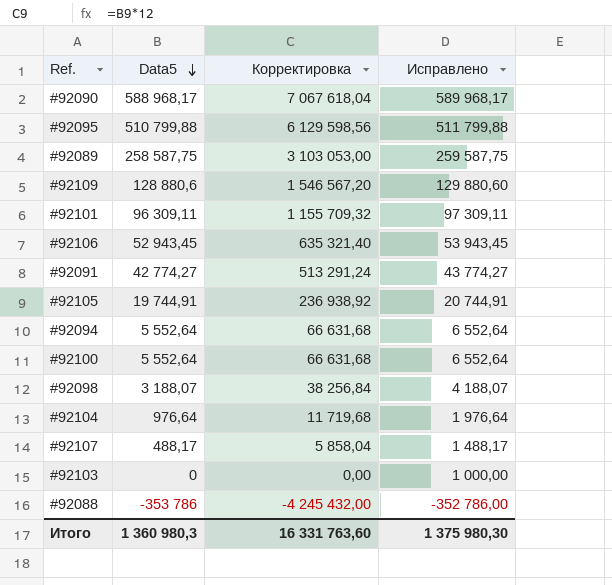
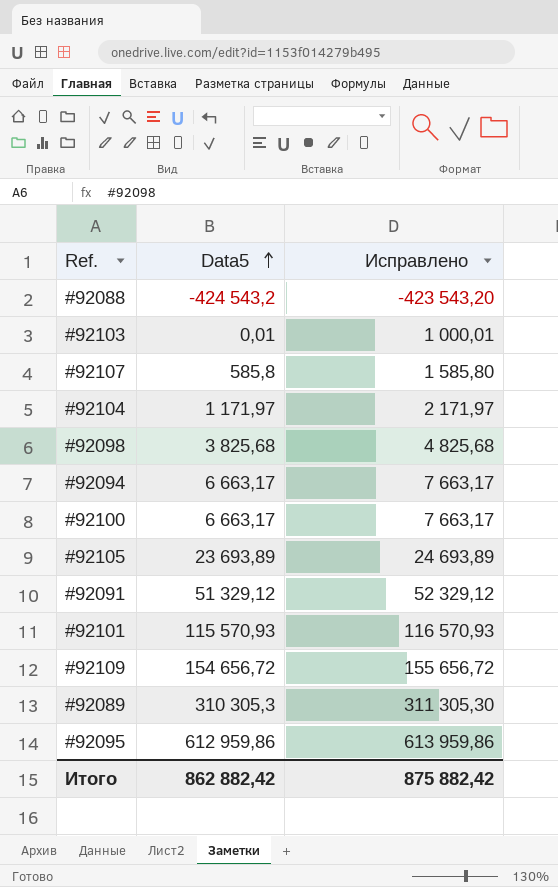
row order: Data5 descending -> Data5 ascending
column Корректировка | formula: [Data5] * 12 -> none
row #92090: 588 968,17 | 7 067 618,04 | 589 968,17 -> none
row #92106: 52 943,45 | 635 321,40 | 53 943,45 -> none
#92088 | Data5: -353 786 -> -424 543,2
#92088 | Исправлено: -352 786,00 -> -423 543,20
#92103 | Data5: 0 -> 0,01
#92103 | Исправлено: 1 000,00 -> 1 000,01
#92107 | Data5: 488,17 -> 585,8
#92107 | Исправлено: 1 488,17 -> 1 585,80
#92104 | Data5: 976,64 -> 1 171,97
#92104 | Исправлено: 1 976,64 -> 2 171,97
#92098 | Data5: 3 188,07 -> 3 825,68
#92098 | Исправлено: 4 188,07 -> 4 825,68
#92094 | Data5: 5 552,64 -> 6 663,17
#92094 | Исправлено: 6 552,64 -> 7 663,17
#92100 | Data5: 5 552,64 -> 6 663,17
#92100 | Исправлено: 6 552,64 -> 7 663,17
#92105 | Data5: 19 744,91 -> 23 693,89
#92105 | Исправлено: 20 744,91 -> 24 693,89
#92091 | Data5: 42 774,27 -> 51 329,12
#92091 | Исправлено: 43 774,27 -> 52 329,12
#92101 | Data5: 96 309,11 -> 115 570,93
#92101 | Исправлено: 97 309,11 -> 116 570,93
#92109 | Data5: 128 880,6 -> 154 656,72
#92109 | Исправлено: 129 880,60 -> 155 656,72
#92089 | Data5: 258 587,75 -> 310 305,3
#92089 | Исправлено: 259 587,75 -> 311 305,30
#92095 | Data5: 510 799,88 -> 612 959,86
#92095 | Исправлено: 511 799,88 -> 613 959,86
Итого | Data5: 1 360 980,3 -> 862 882,42
Итого | Исправлено: 1 375 980,30 -> 875 882,42

